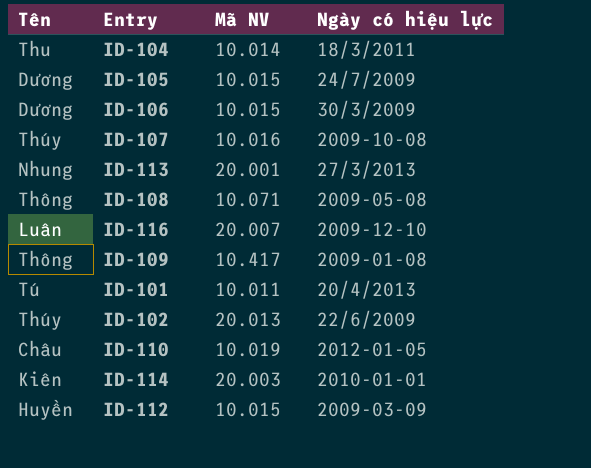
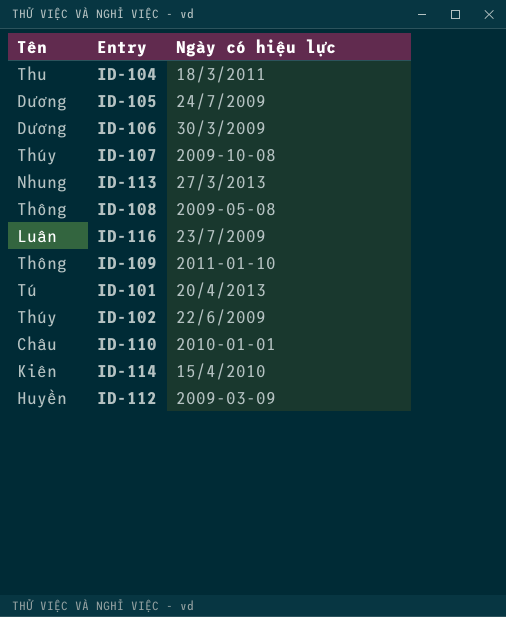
column Mã NV | position: 3 -> none
ID-116 | Ngày có hiệu lực: 2009-12-10 -> 23/7/2009
ID-109 | Ngày có hiệu lực: 2009-01-08 -> 2011-01-10
ID-110 | Ngày có hiệu lực: 2012-01-05 -> 2010-01-01
ID-114 | Ngày có hiệu lực: 2010-01-01 -> 15/4/2010

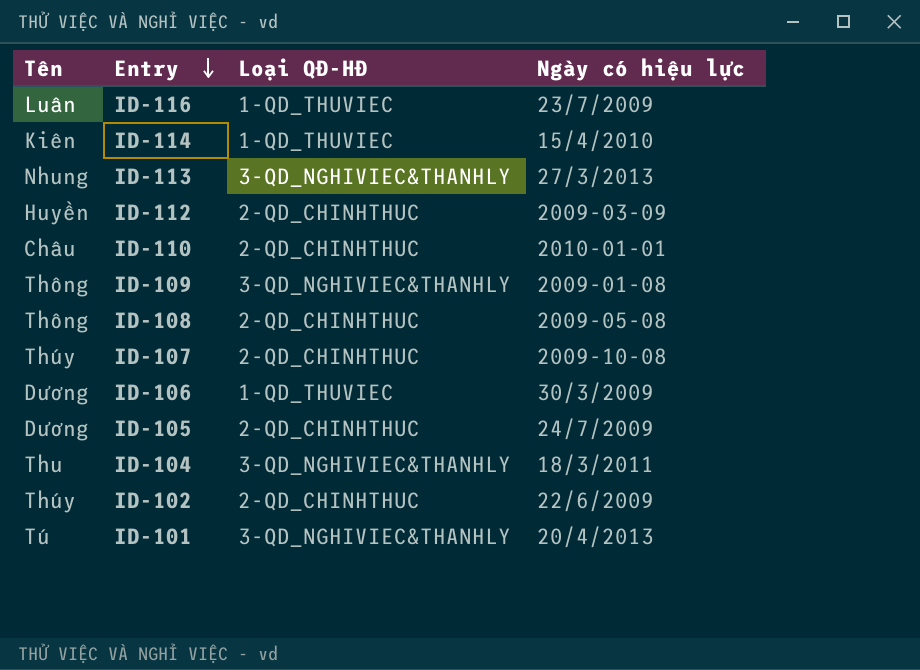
row order: none -> Entry descending
column Loại QĐ-HĐ | position: none -> 3
ID-109 | Ngày có hiệu lực: 2011-01-10 -> 2009-01-08

